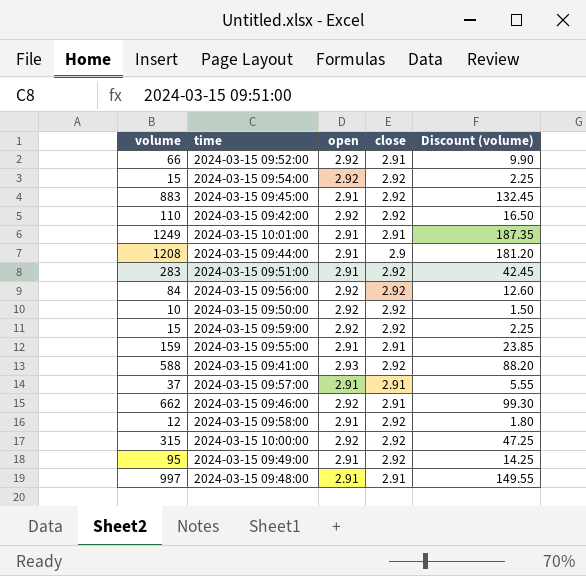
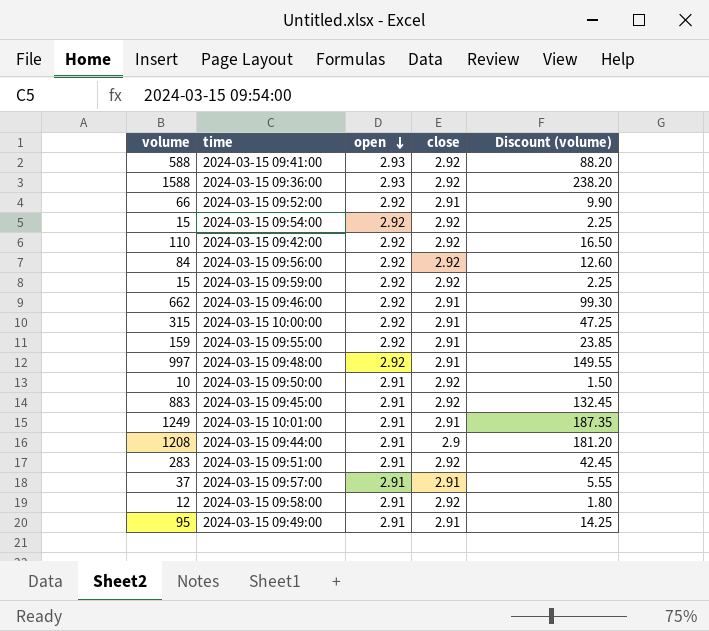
row order: none -> open descending
row 2024-03-15 09:36:00: none -> 1588 | 2.93 | 2.92 | 238.20
2024-03-15 10:00:00 | close: 2.92 -> 2.91
2024-03-15 09:55:00 | open: 2.91 -> 2.92
2024-03-15 09:48:00 | open: 2.91 -> 2.92
2024-03-15 09:50:00 | open: 2.92 -> 2.91
2024-03-15 09:49:00 | close: 2.92 -> 2.91

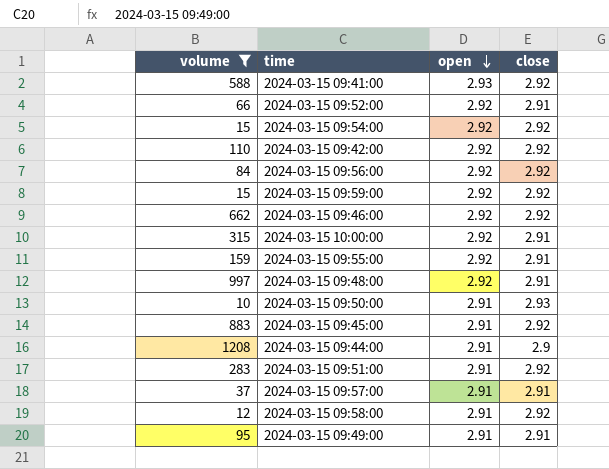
filter: none -> volume <= 1208
column Discount (volume) | formula: [volume] * 0.15 -> none
2024-03-15 09:46:00 | close: 2.91 -> 2.92
2024-03-15 09:50:00 | close: 2.92 -> 2.93

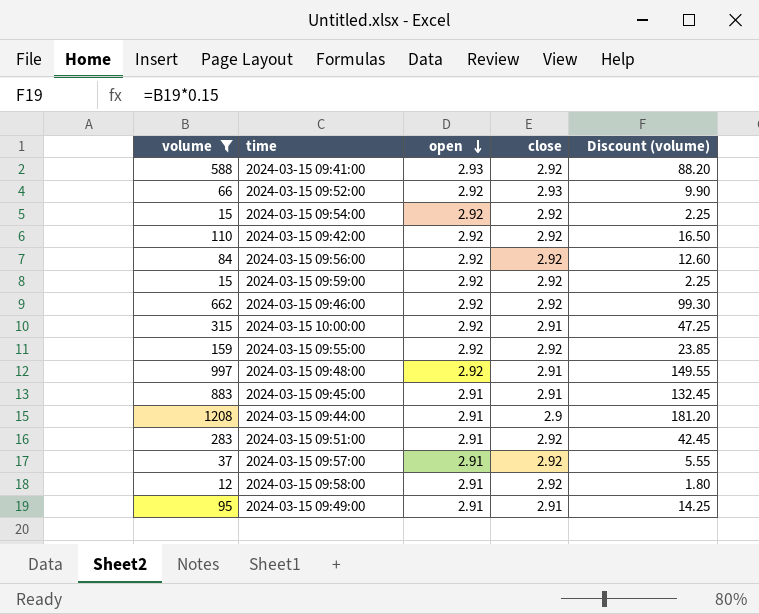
column Discount (volume) | formula: none -> [volume] * 0.15
row 2024-03-15 09:50:00: 10 | 2.91 | 2.93 -> none
2024-03-15 09:52:00 | close: 2.91 -> 2.93
2024-03-15 09:55:00 | close: 2.91 -> 2.92
2024-03-15 09:45:00 | close: 2.92 -> 2.91
2024-03-15 09:57:00 | close: 2.91 -> 2.92

